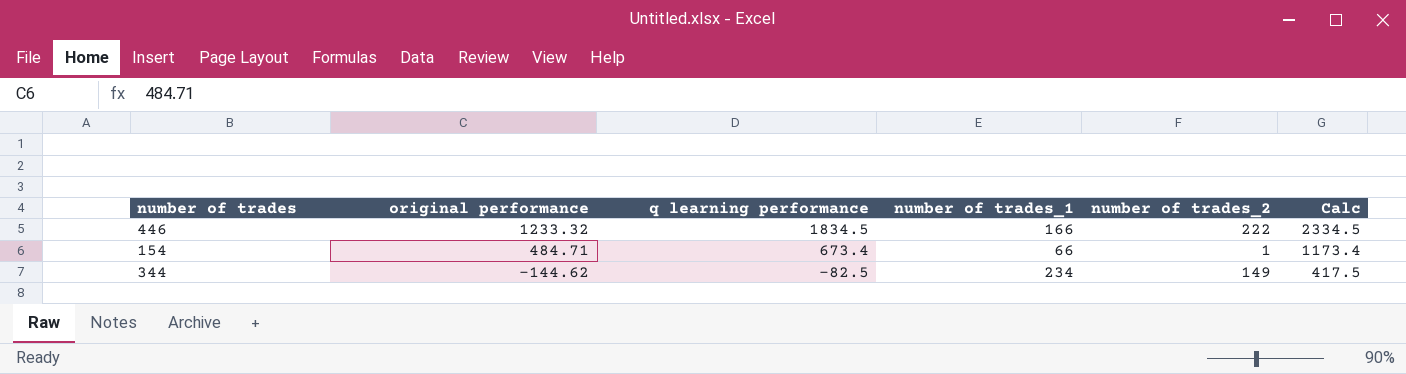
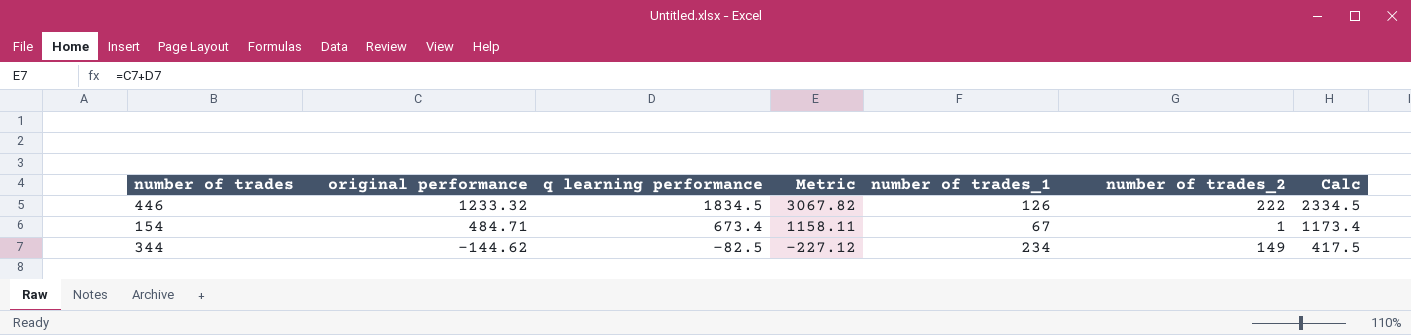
column Metric | formula: none -> [original performance] + [q learning performance]
446 | number of trades_1: 166 -> 126
154 | number of trades_1: 66 -> 67

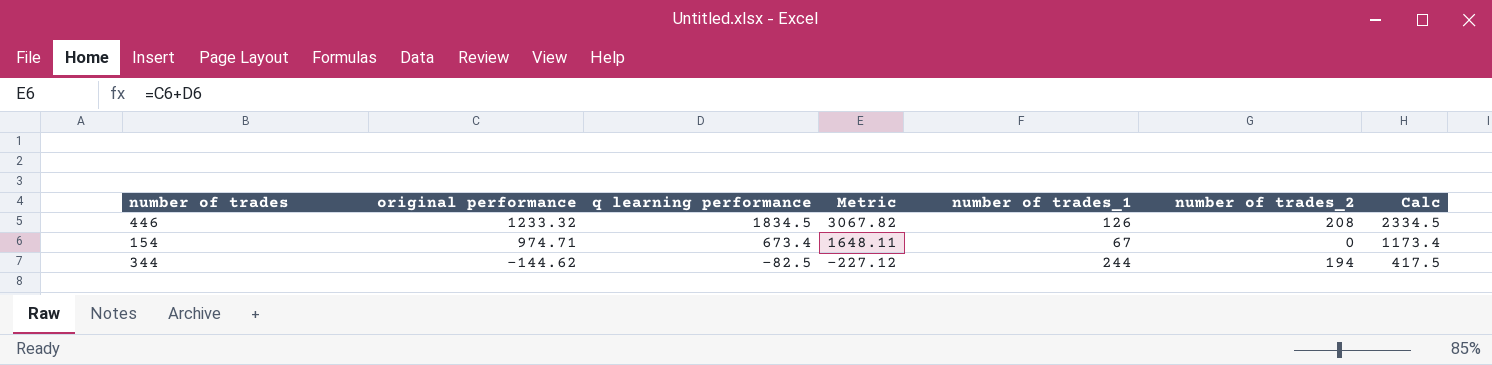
446 | number of trades_2: 222 -> 208
154 | original performance: 484.71 -> 974.71
154 | Metric: 1158.11 -> 1648.11
154 | number of trades_2: 1 -> 0
344 | number of trades_1: 234 -> 244
344 | number of trades_2: 149 -> 194

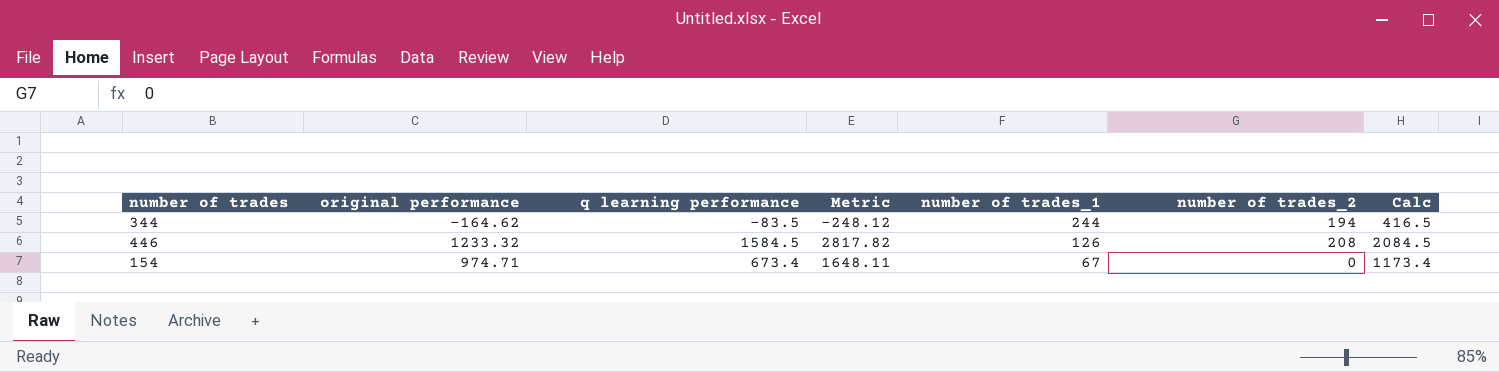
row order: original performance descending -> number of trades_1 descending
344 | original performance: -144.62 -> -164.62
344 | q learning performance: -82.5 -> -83.5
344 | Metric: -227.12 -> -248.12
344 | Calc: 417.5 -> 416.5
446 | q learning performance: 1834.5 -> 1584.5
446 | Metric: 3067.82 -> 2817.82
446 | Calc: 2334.5 -> 2084.5

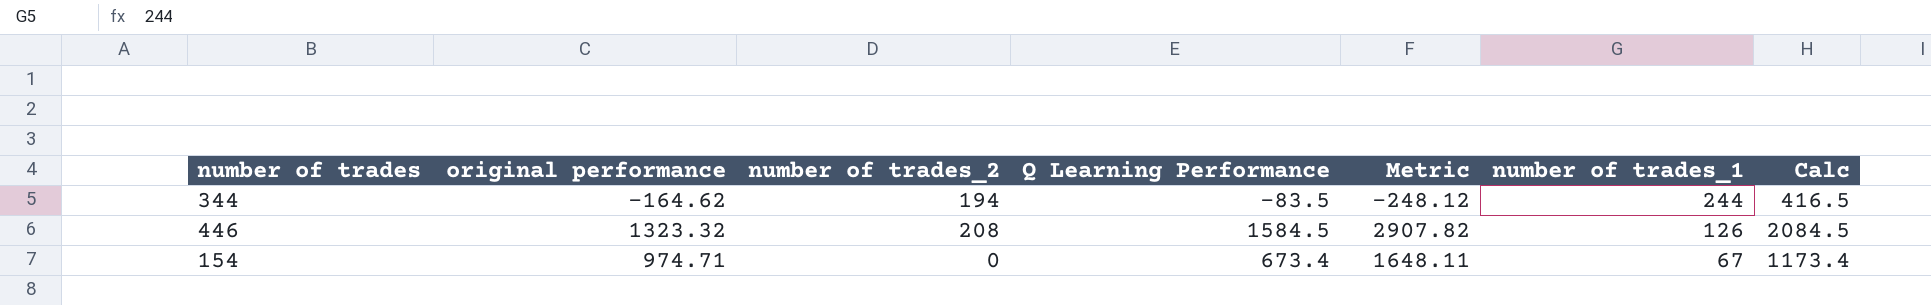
column number of trades_2 | position: 6 -> 3
column name: q learning performance -> Q Learning Performance
446 | original performance: 1233.32 -> 1323.32
446 | Metric: 2817.82 -> 2907.82

